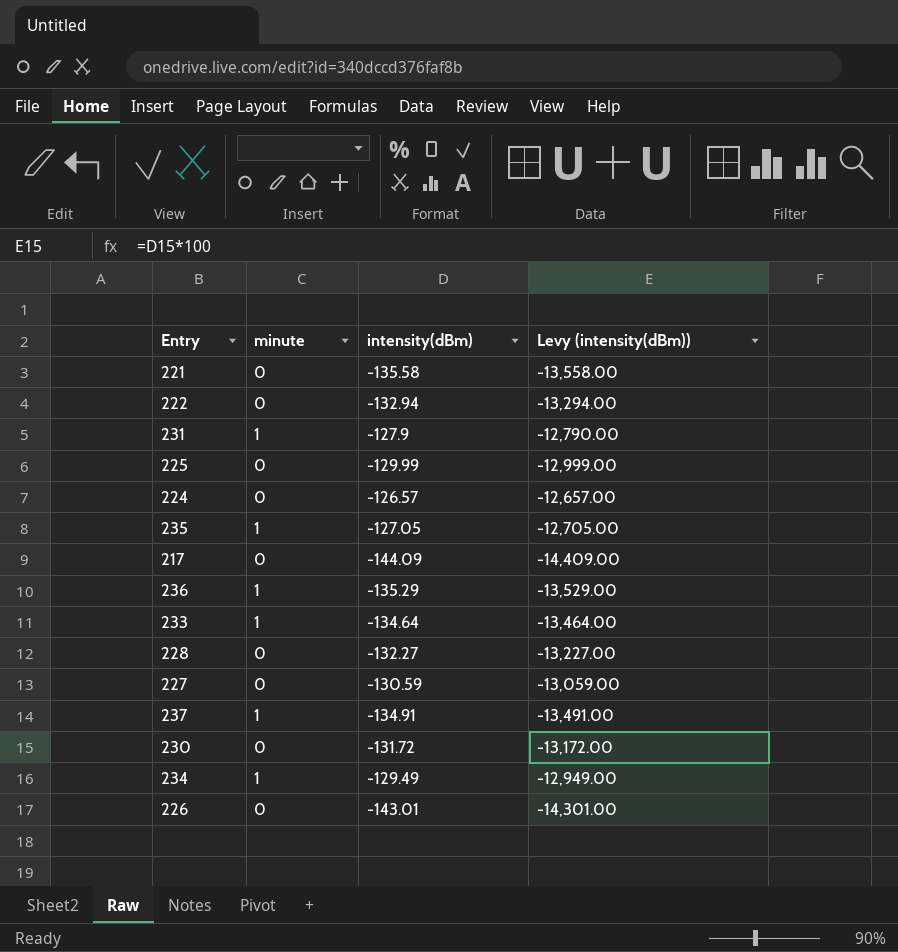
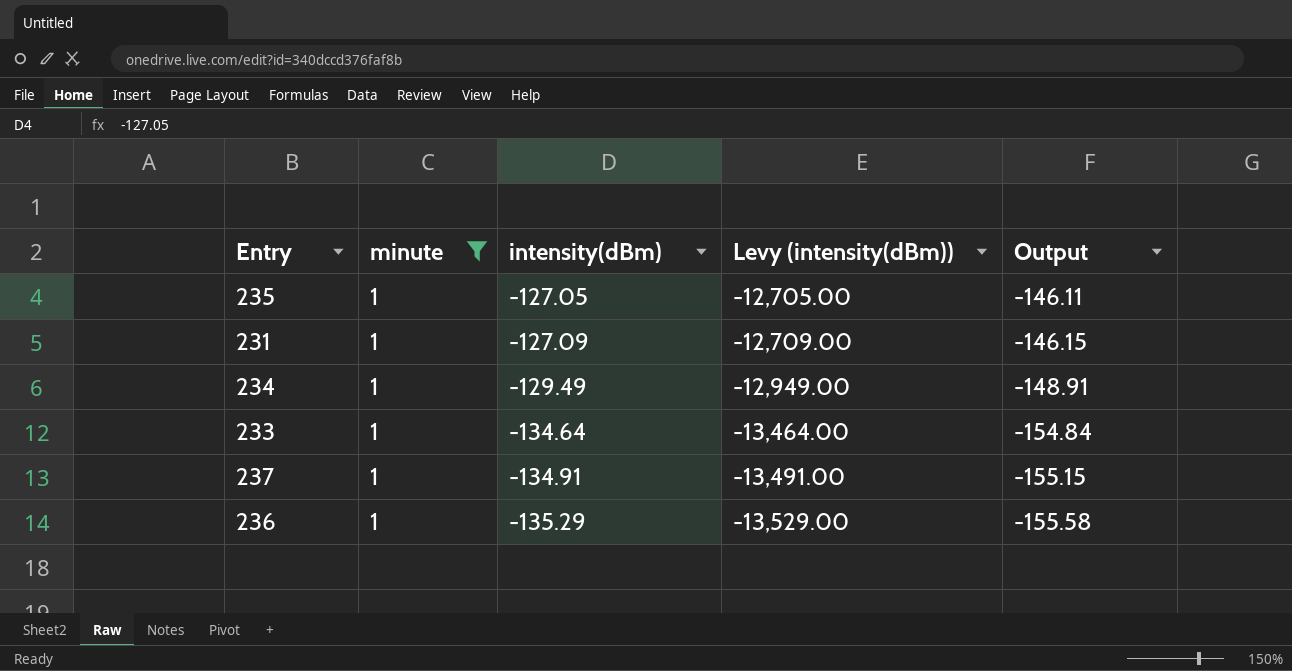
filter: none -> minute = 1
row order: none -> intensity(dBm) descending
column Output | formula: none -> [intensity(dBm)] * 1.15
231 | intensity(dBm): -127.9 -> -127.09
231 | Levy (intensity(dBm)): -12,790.00 -> -12,709.00

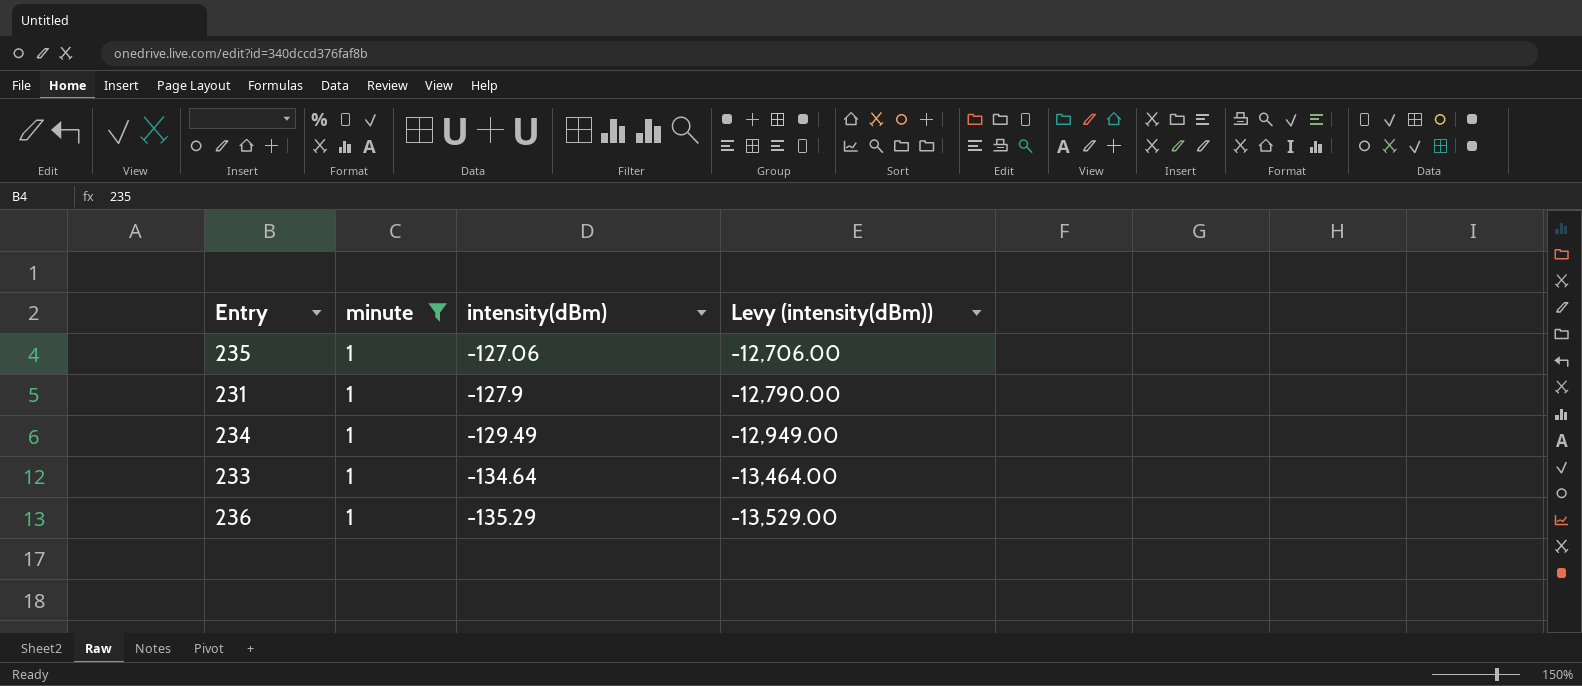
column Output | formula: [intensity(dBm)] * 1.15 -> none
row 237: 1 | -134.91 | -13,491.00 | -155.15 -> none
235 | intensity(dBm): -127.05 -> -127.06
235 | Levy (intensity(dBm)): -12,705.00 -> -12,706.00
231 | intensity(dBm): -127.09 -> -127.9
231 | Levy (intensity(dBm)): -12,709.00 -> -12,790.00

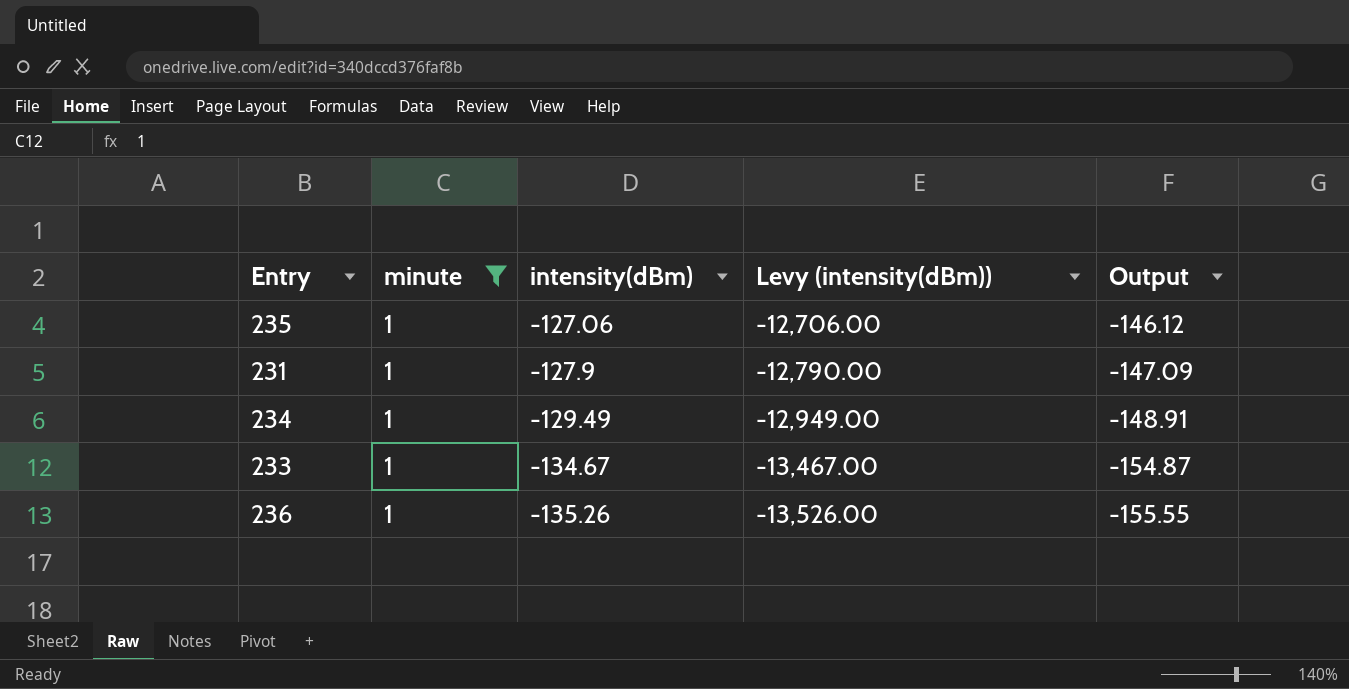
column Output | formula: none -> [intensity(dBm)] * 1.15
233 | intensity(dBm): -134.64 -> -134.67
233 | Levy (intensity(dBm)): -13,464.00 -> -13,467.00
236 | intensity(dBm): -135.29 -> -135.26
236 | Levy (intensity(dBm)): -13,529.00 -> -13,526.00

